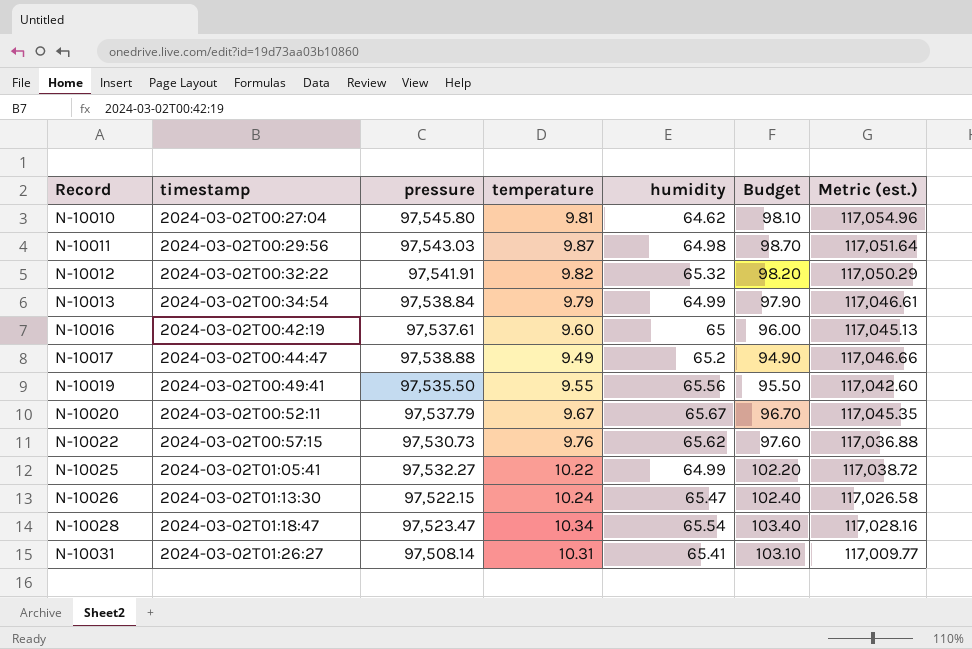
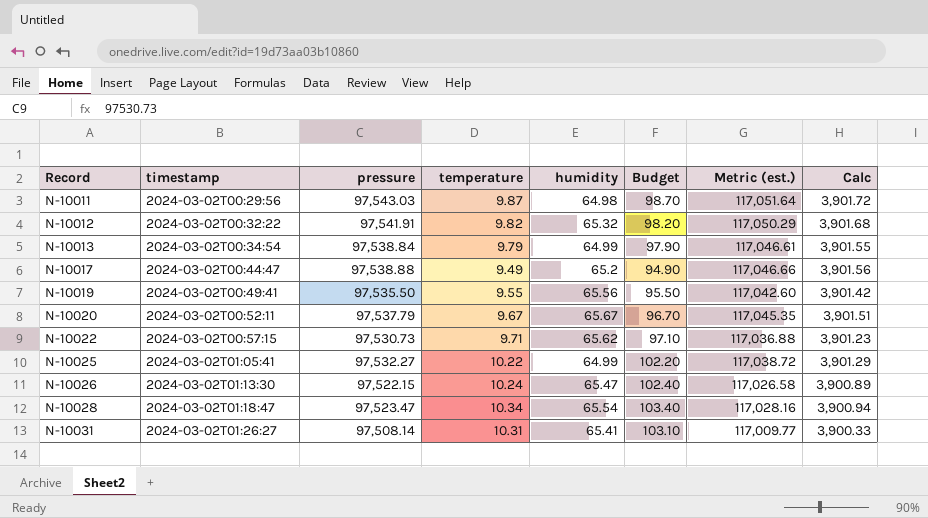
column Calc | formula: none -> [pressure] * 0.04
row N-10010: 2024-03-02T00:27:04 | 97,545.80 | 9.81 | 64.62 | 98.10 | 117,054.96 -> none
row N-10016: 2024-03-02T00:42:19 | 97,537.61 | 9.60 | 65 | 96.00 | 117,045.13 -> none
N-10022 | temperature: 9.76 -> 9.71
N-10022 | Budget: 97.60 -> 97.10

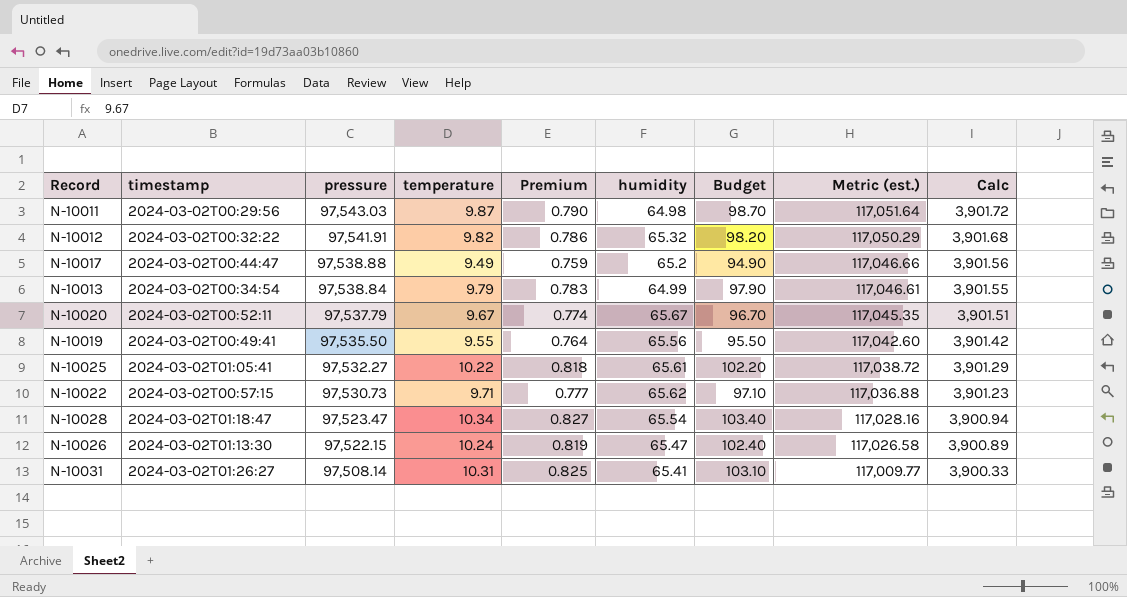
row order: Record ascending -> pressure descending
column Premium | formula: none -> [temperature] * 0.08
N-10025 | humidity: 64.99 -> 65.61

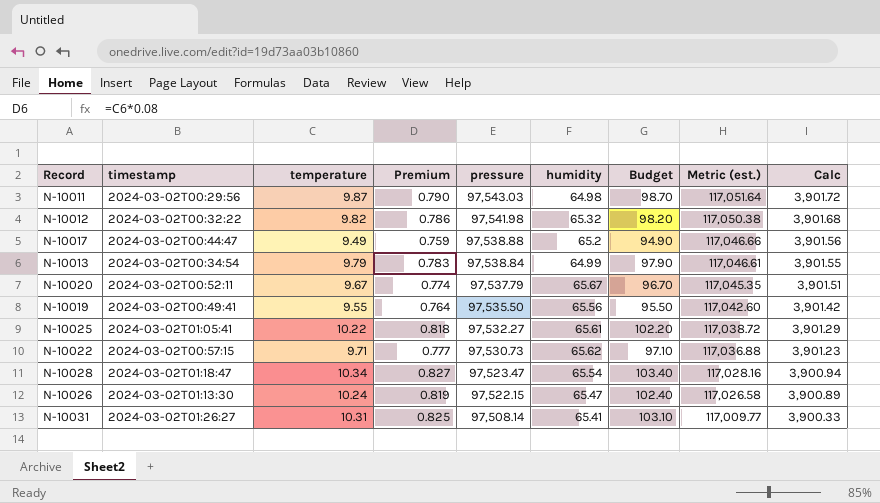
column pressure | position: 3 -> 5
N-10012 | pressure: 97,541.91 -> 97,541.98
N-10012 | Metric (est.): 117,050.29 -> 117,050.38

